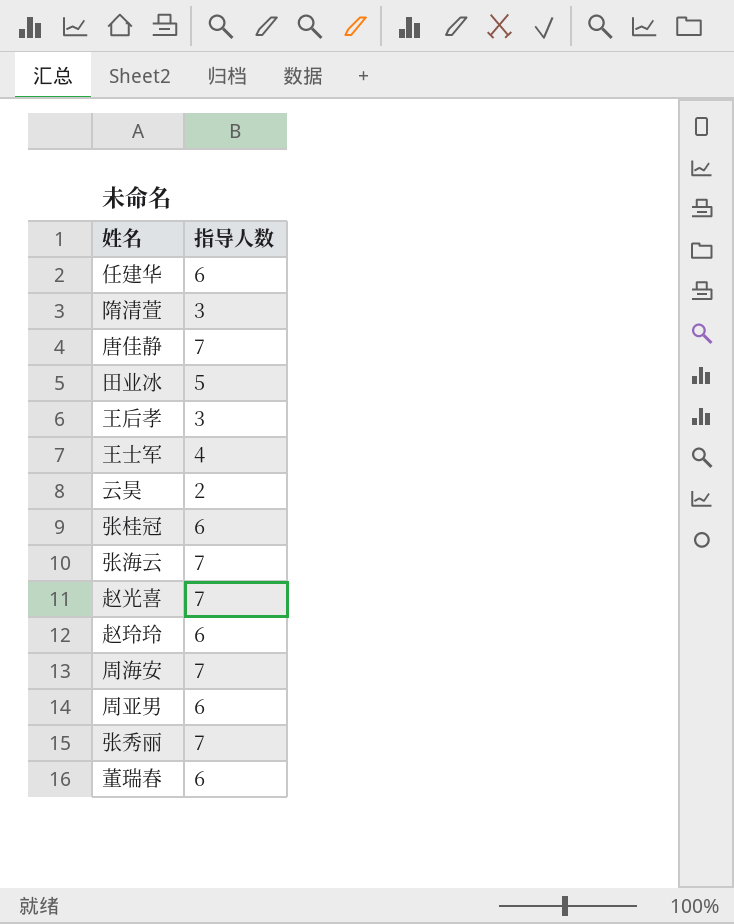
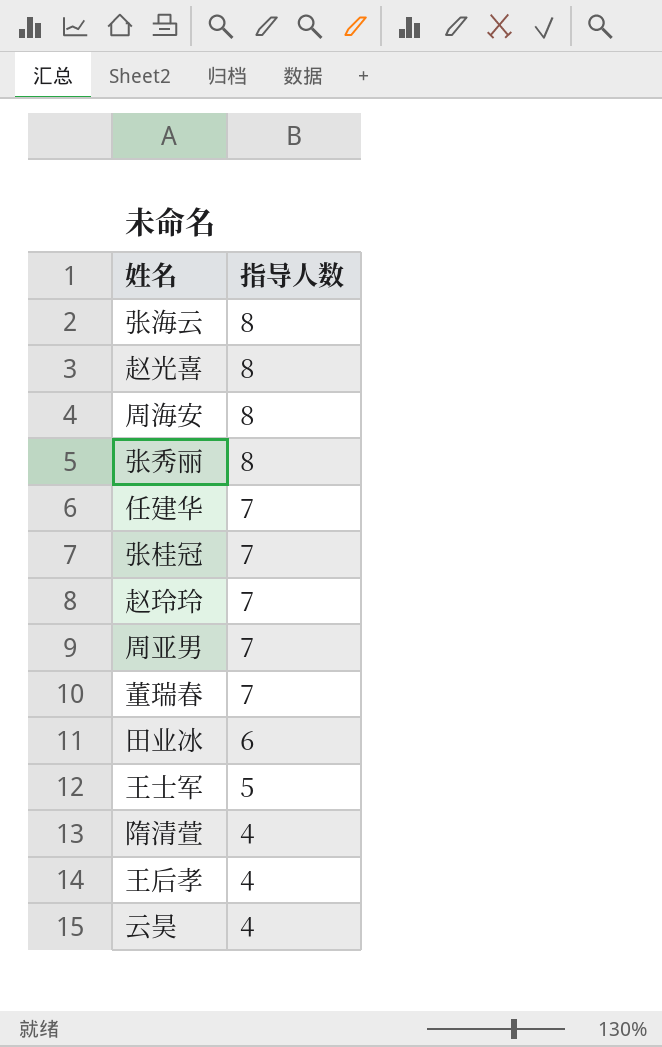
row order: none -> 指导人数 descending
row 唐佳静: 7 -> none
张海云 | 指导人数: 7 -> 8
赵光喜 | 指导人数: 7 -> 8
周海安 | 指导人数: 7 -> 8
张秀丽 | 指导人数: 7 -> 8
任建华 | 指导人数: 6 -> 7
张桂冠 | 指导人数: 6 -> 7
赵玲玲 | 指导人数: 6 -> 7
周亚男 | 指导人数: 6 -> 7
董瑞春 | 指导人数: 6 -> 7
田业冰 | 指导人数: 5 -> 6
王士军 | 指导人数: 4 -> 5
隋清萱 | 指导人数: 3 -> 4
王后孝 | 指导人数: 3 -> 4
云昊 | 指导人数: 2 -> 4

